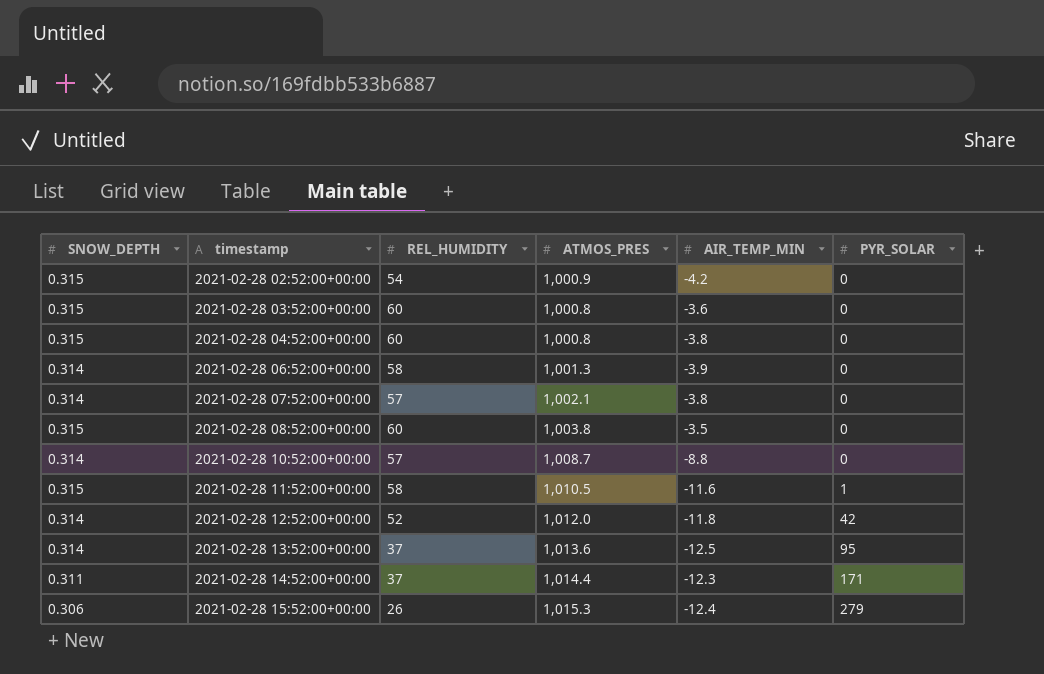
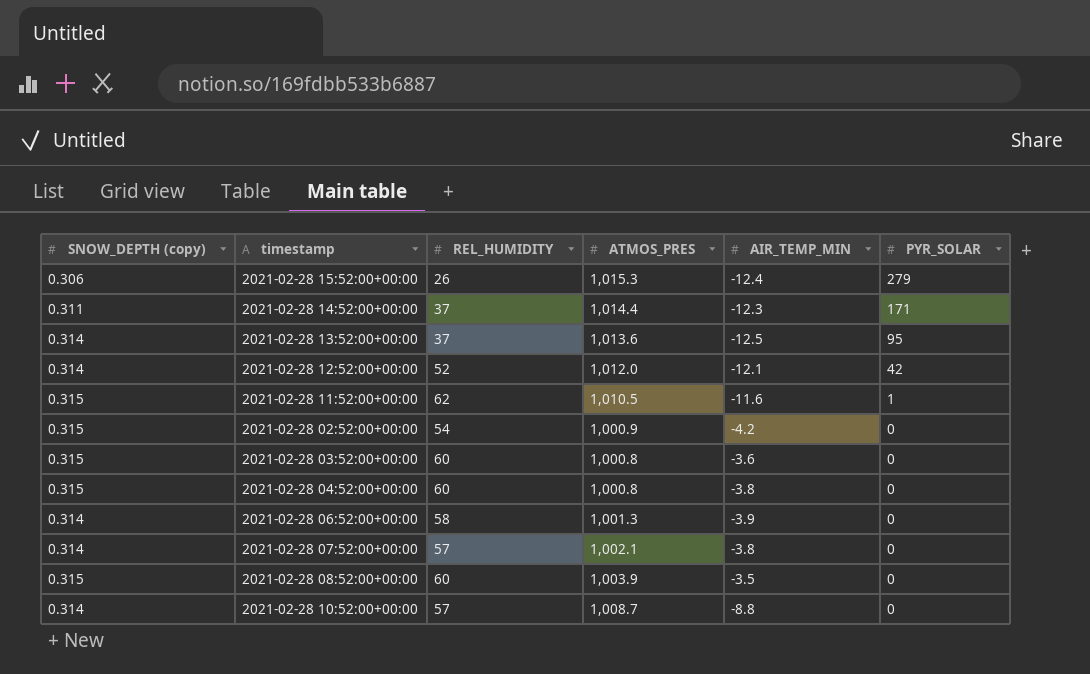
row order: timestamp ascending -> PYR_SOLAR descending
column name: SNOW_DEPTH -> SNOW_DEPTH (copy)
2021-02-28 12:52:00+00:00 | AIR_TEMP_MIN: -11.8 -> -12.1
2021-02-28 11:52:00+00:00 | REL_HUMIDITY: 58 -> 62
2021-02-28 08:52:00+00:00 | ATMOS_PRES: 1,003.8 -> 1,003.9

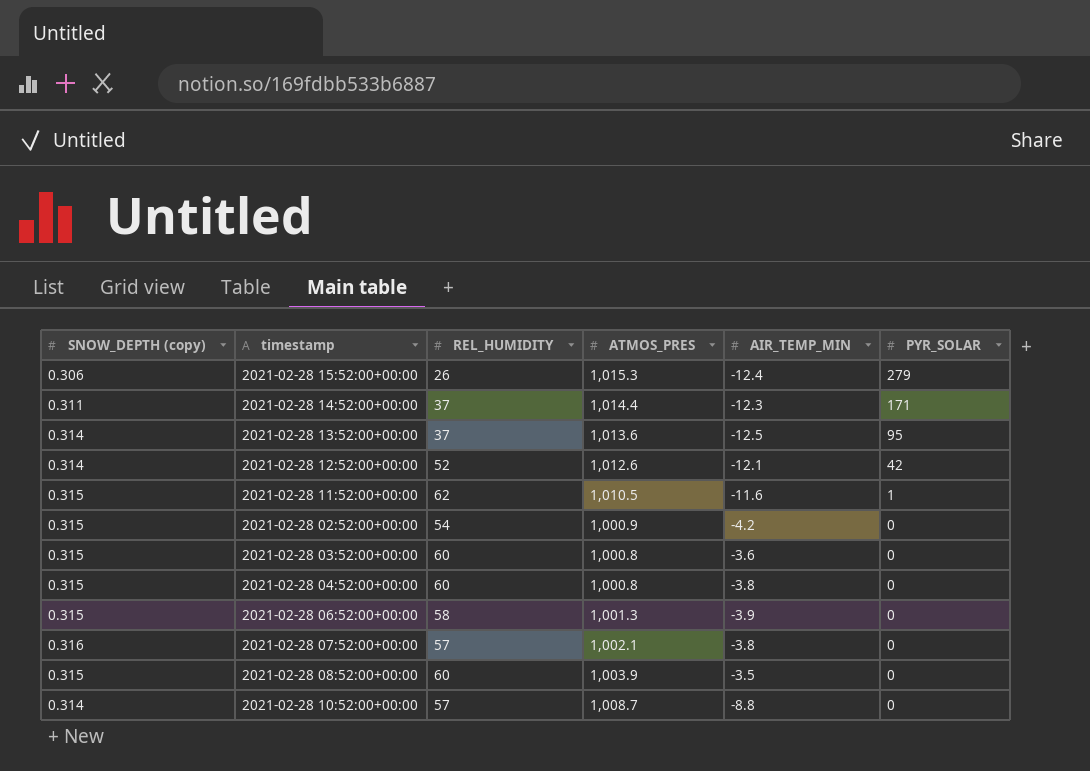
2021-02-28 12:52:00+00:00 | ATMOS_PRES: 1,012.0 -> 1,012.6
2021-02-28 06:52:00+00:00 | SNOW_DEPTH (copy): 0.314 -> 0.315
2021-02-28 07:52:00+00:00 | SNOW_DEPTH (copy): 0.314 -> 0.316

